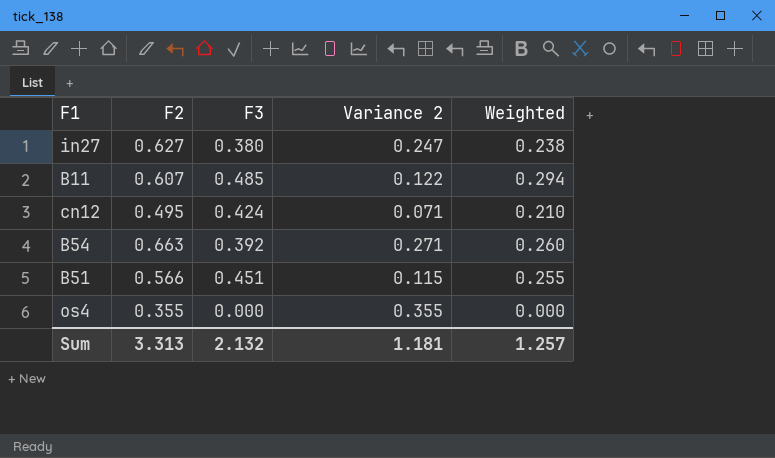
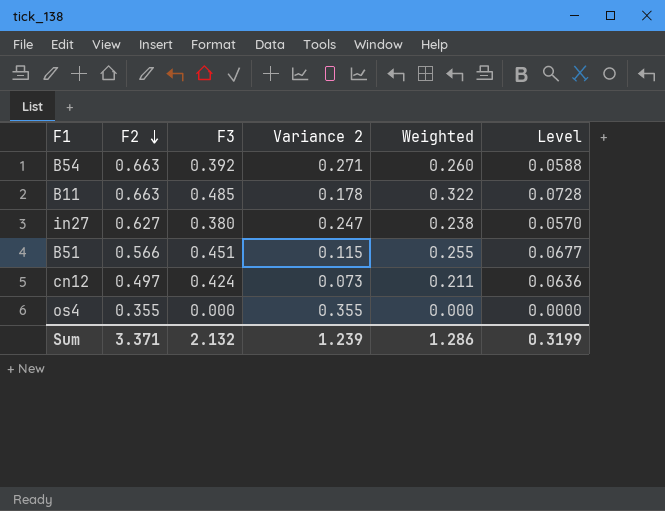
row order: none -> F2 descending
column Level | formula: none -> [F3] * 0.15
B11 | F2: 0.607 -> 0.663
B11 | Variance 2: 0.122 -> 0.178
B11 | Weighted: 0.294 -> 0.322
cn12 | F2: 0.495 -> 0.497
cn12 | Variance 2: 0.071 -> 0.073
cn12 | Weighted: 0.210 -> 0.211
Sum | F2: 3.313 -> 3.371
Sum | Variance 2: 1.181 -> 1.239
Sum | Weighted: 1.257 -> 1.286

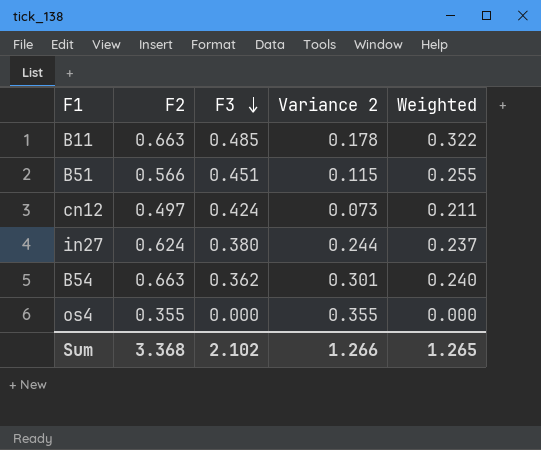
row order: F2 descending -> F3 descending
column Level | formula: [F3] * 0.15 -> none
in27 | F2: 0.627 -> 0.624
in27 | Variance 2: 0.247 -> 0.244
in27 | Weighted: 0.238 -> 0.237
B54 | F3: 0.392 -> 0.362
B54 | Variance 2: 0.271 -> 0.301
B54 | Weighted: 0.260 -> 0.240
Sum | F2: 3.371 -> 3.368
Sum | F3: 2.132 -> 2.102
Sum | Variance 2: 1.239 -> 1.266
Sum | Weighted: 1.286 -> 1.265

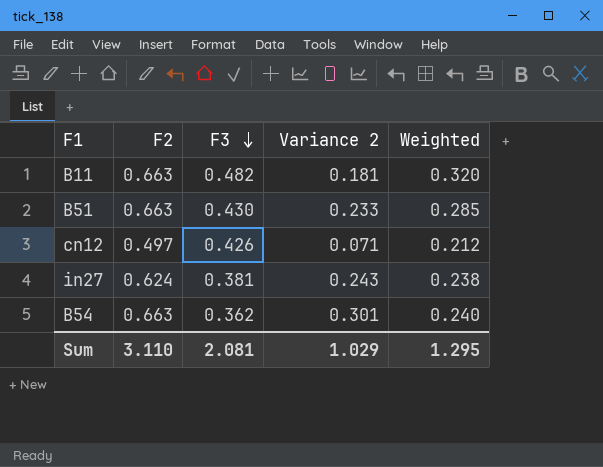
row os4: 0.355 | 0.000 | 0.355 | 0.000 -> none
B11 | F3: 0.485 -> 0.482
B11 | Variance 2: 0.178 -> 0.181
B11 | Weighted: 0.322 -> 0.320
B51 | F2: 0.566 -> 0.663
B51 | F3: 0.451 -> 0.430
B51 | Variance 2: 0.115 -> 0.233
B51 | Weighted: 0.255 -> 0.285
cn12 | F3: 0.424 -> 0.426
cn12 | Variance 2: 0.073 -> 0.071
cn12 | Weighted: 0.211 -> 0.212
in27 | F3: 0.380 -> 0.381
in27 | Variance 2: 0.244 -> 0.243
in27 | Weighted: 0.237 -> 0.238
Sum | F2: 3.368 -> 3.110
Sum | F3: 2.102 -> 2.081
Sum | Variance 2: 1.266 -> 1.029
Sum | Weighted: 1.265 -> 1.295

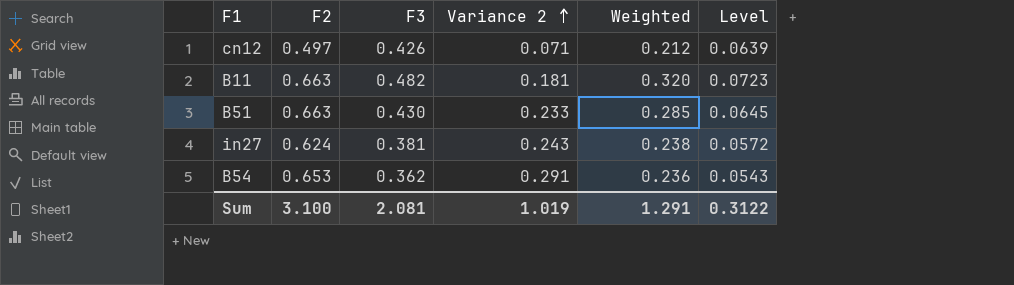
row order: F3 descending -> Variance 2 ascending
column Level | formula: none -> [F3] * 0.15
B54 | F2: 0.663 -> 0.653
B54 | Variance 2: 0.301 -> 0.291
B54 | Weighted: 0.240 -> 0.236
Sum | F2: 3.110 -> 3.100
Sum | Variance 2: 1.029 -> 1.019
Sum | Weighted: 1.295 -> 1.291

